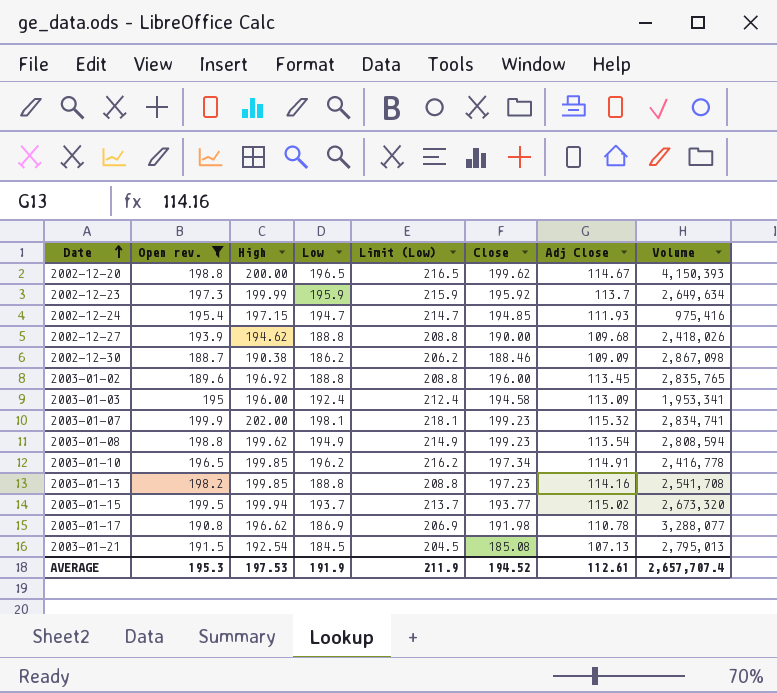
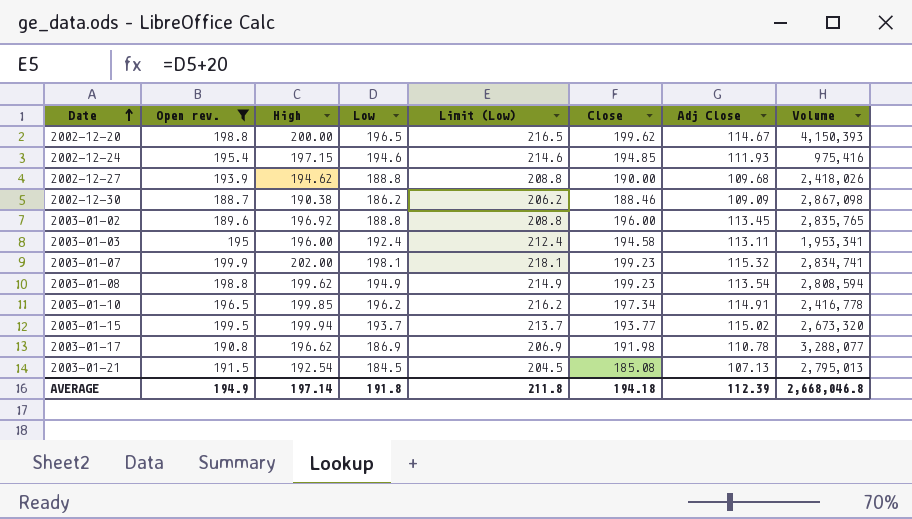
row 2002-12-23: 197.3 | 199.99 | 195.9 | 215.9 | 195.92 | 113.7 | 2,649,634 -> none
row 2003-01-13: 198.2 | 199.85 | 188.8 | 208.8 | 197.23 | 114.16 | 2,541,708 -> none
2002-12-24 | Low: 194.7 -> 194.6
2002-12-24 | Limit (Low): 214.7 -> 214.6
2003-01-03 | Adj Close: 113.09 -> 113.11
AVERAGE | Open rev.: 195.3 -> 194.9
AVERAGE | High: 197.53 -> 197.14
AVERAGE | Low: 191.9 -> 191.8
AVERAGE | Limit (Low): 211.9 -> 211.8
AVERAGE | Close: 194.52 -> 194.18
AVERAGE | Adj Close: 112.61 -> 112.39
AVERAGE | Volume: 2,657,707.4 -> 2,668,046.8

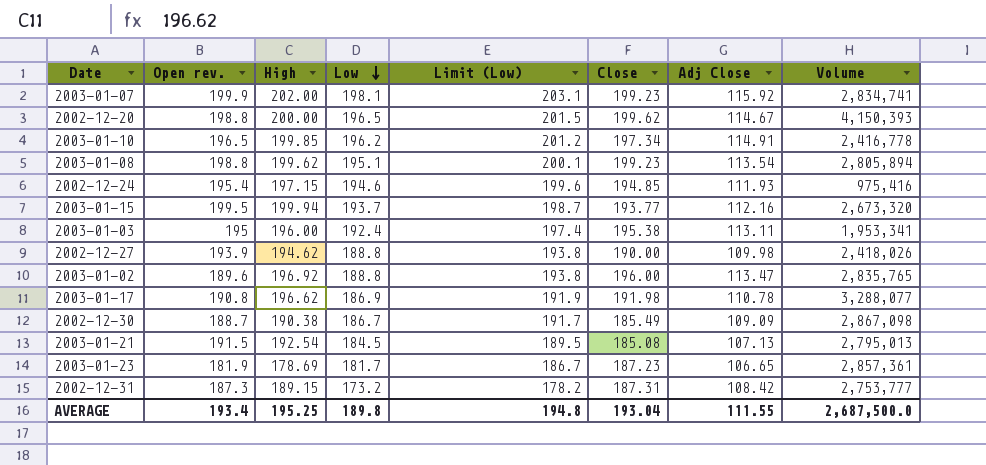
filter: Open rev. >= 188.7 -> none
row order: Date ascending -> Low descending
column Limit (Low) | formula: [Low] + 20 -> [Low] + 5
2003-01-07 | Adj Close: 115.32 -> 115.92
2003-01-08 | Low: 194.9 -> 195.1
2003-01-08 | Volume: 2,808,594 -> 2,805,894
2003-01-15 | Adj Close: 115.02 -> 112.16
2003-01-03 | Close: 194.58 -> 195.38
2002-12-27 | Adj Close: 109.68 -> 109.98
2003-01-02 | Adj Close: 113.45 -> 113.47
2002-12-30 | Low: 186.2 -> 186.7
2002-12-30 | Close: 188.46 -> 185.49
AVERAGE | Open rev.: 194.9 -> 193.4
AVERAGE | High: 197.14 -> 195.25
AVERAGE | Low: 191.8 -> 189.8
AVERAGE | Limit (Low): 211.8 -> 194.8
AVERAGE | Close: 194.18 -> 193.04
AVERAGE | Adj Close: 112.39 -> 111.55
AVERAGE | Volume: 2,668,046.8 -> 2,687,500.0

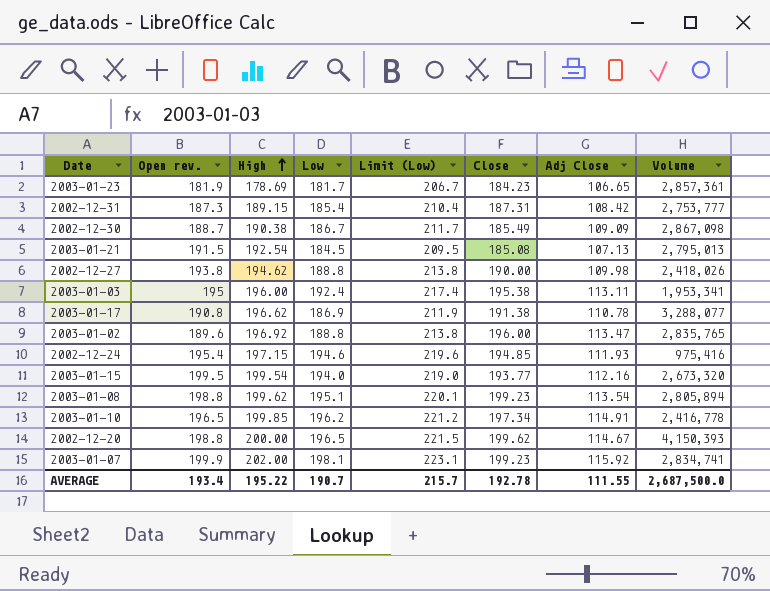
row order: Low descending -> High ascending
column Limit (Low) | formula: [Low] + 5 -> [Low] + 25
2003-01-23 | Close: 187.23 -> 184.23
2002-12-31 | Low: 173.2 -> 185.4
2002-12-27 | Open rev.: 193.9 -> 193.8
2003-01-17 | Close: 191.98 -> 191.38
2003-01-15 | High: 199.94 -> 199.54
2003-01-15 | Low: 193.7 -> 194.0
AVERAGE | High: 195.25 -> 195.22
AVERAGE | Low: 189.8 -> 190.7
AVERAGE | Limit (Low): 194.8 -> 215.7
AVERAGE | Close: 193.04 -> 192.78

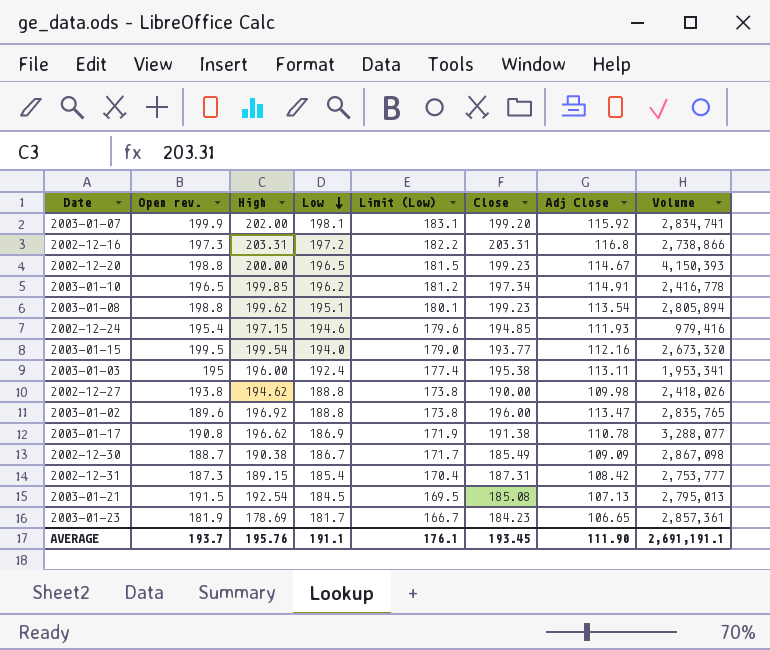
row order: High ascending -> Low descending
column Limit (Low) | formula: [Low] + 25 -> [Low] - 15
2003-01-07 | Close: 199.23 -> 199.20
row 2002-12-16: none -> 197.3 | 203.31 | 197.2 | 182.2 | 203.31 | 116.8 | 2,738,866
2002-12-20 | Close: 199.62 -> 199.23
2002-12-24 | Volume: 975,416 -> 979,416
AVERAGE | Open rev.: 193.4 -> 193.7
AVERAGE | High: 195.22 -> 195.76
AVERAGE | Low: 190.7 -> 191.1
AVERAGE | Limit (Low): 215.7 -> 176.1
AVERAGE | Close: 192.78 -> 193.45
AVERAGE | Adj Close: 111.55 -> 111.90
AVERAGE | Volume: 2,687,500.0 -> 2,691,191.1

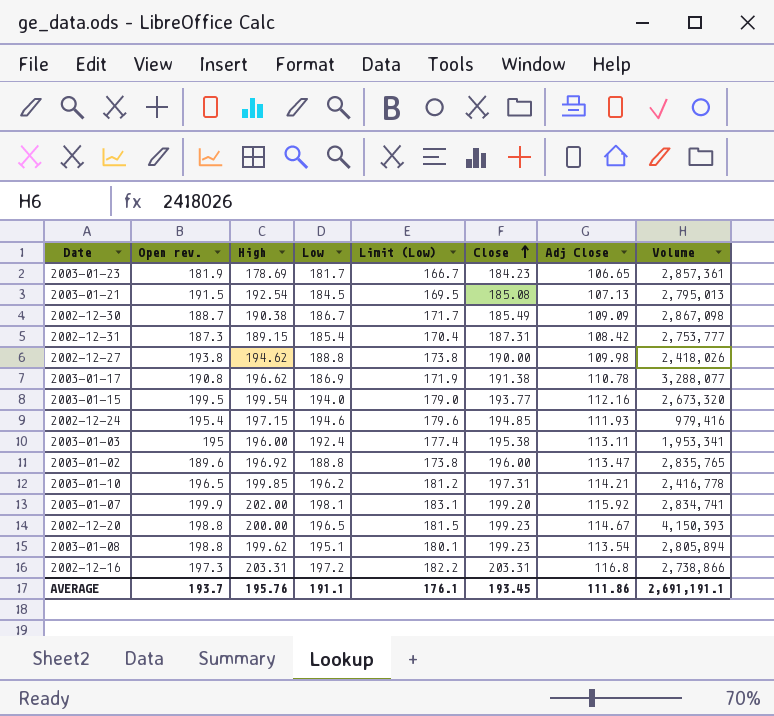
row order: Low descending -> Close ascending
2003-01-10 | Close: 197.34 -> 197.31
2003-01-10 | Adj Close: 114.91 -> 114.21
AVERAGE | Adj Close: 111.90 -> 111.86

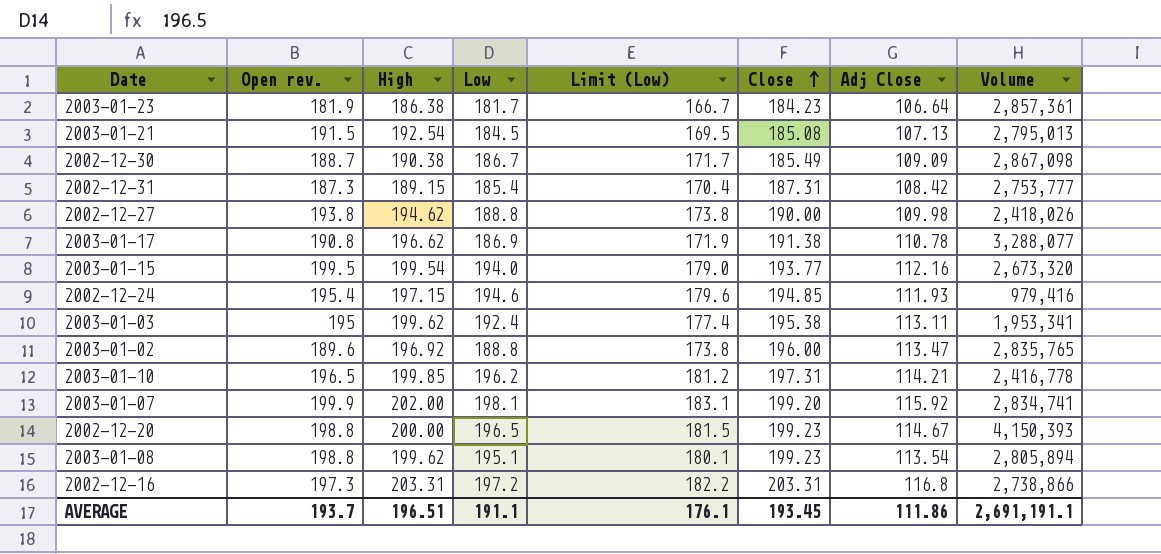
2003-01-23 | High: 178.69 -> 186.38
2003-01-23 | Adj Close: 106.65 -> 106.64
2003-01-03 | High: 196.00 -> 199.62
AVERAGE | High: 195.76 -> 196.51

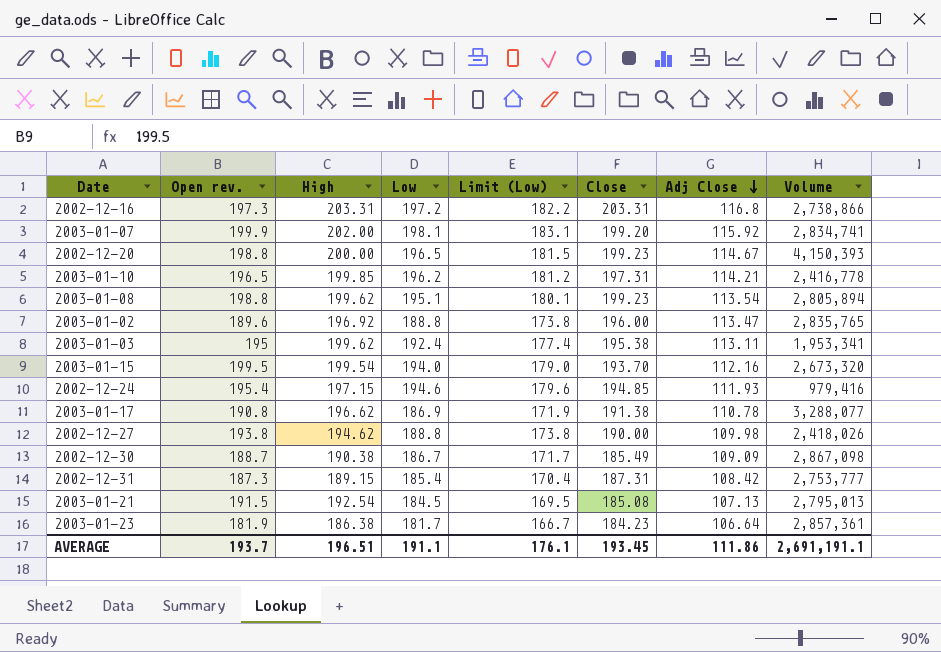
row order: Close ascending -> Adj Close descending
2003-01-15 | Close: 193.77 -> 193.70

